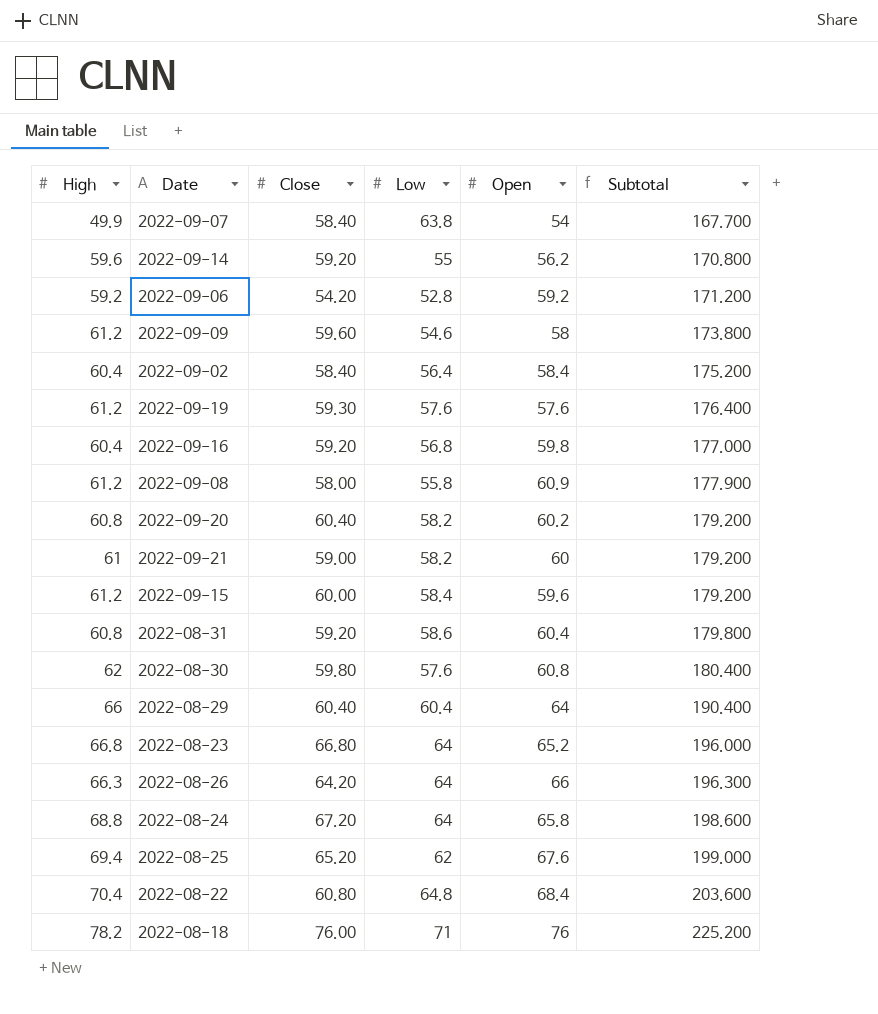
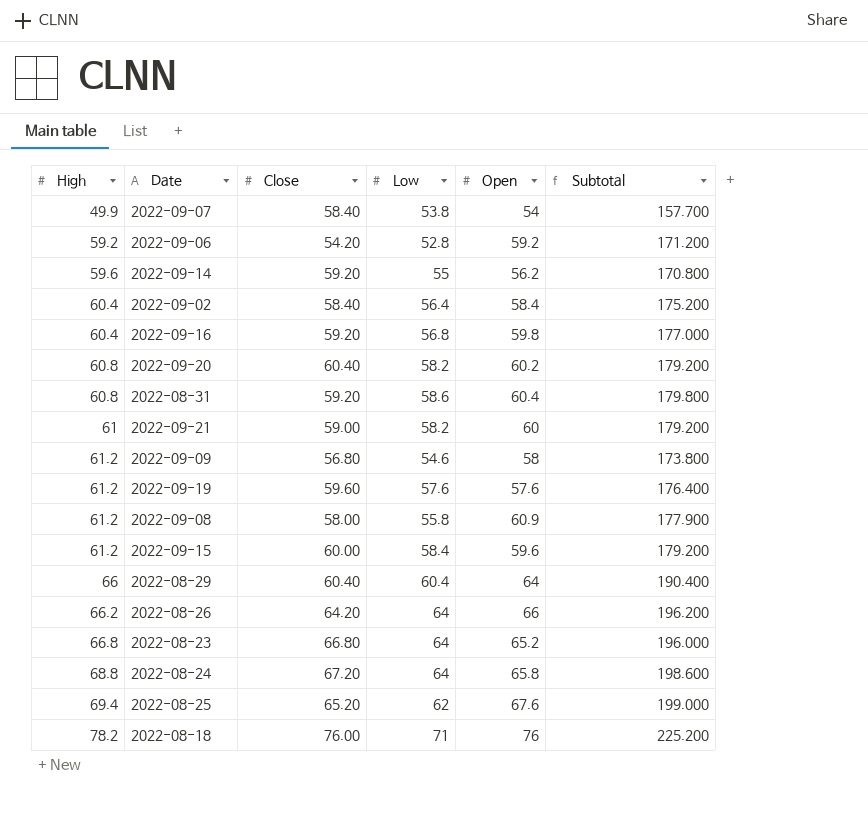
row order: Subtotal ascending -> High ascending
row 2022-08-30: 62 | 59.80 | 57.6 | 60.8 | 180.400 -> none
row 2022-08-22: 70.4 | 60.80 | 64.8 | 68.4 | 203.600 -> none
2022-09-07 | Low: 63.8 -> 53.8
2022-09-07 | Subtotal: 167.700 -> 157.700
2022-09-09 | Close: 59.60 -> 56.80
2022-09-19 | Close: 59.30 -> 59.60
2022-08-26 | High: 66.3 -> 66.2
2022-08-26 | Subtotal: 196.300 -> 196.200

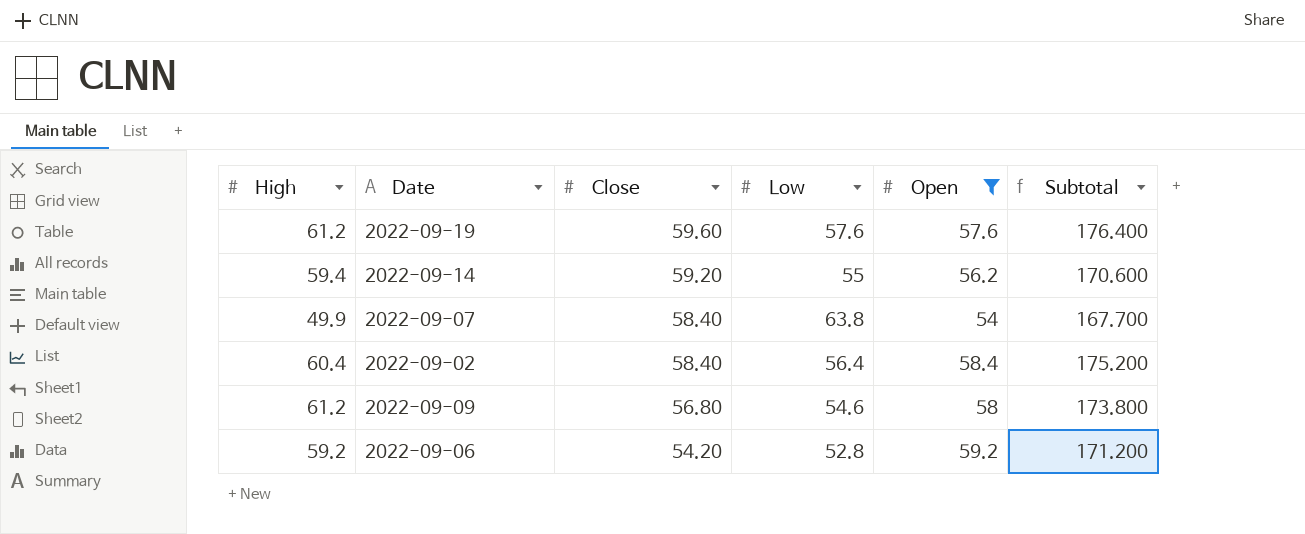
filter: none -> Open <= 59.2
row order: High ascending -> Close descending
2022-09-14 | High: 59.6 -> 59.4
2022-09-14 | Subtotal: 170.800 -> 170.600
2022-09-07 | Low: 53.8 -> 63.8
2022-09-07 | Subtotal: 157.700 -> 167.700

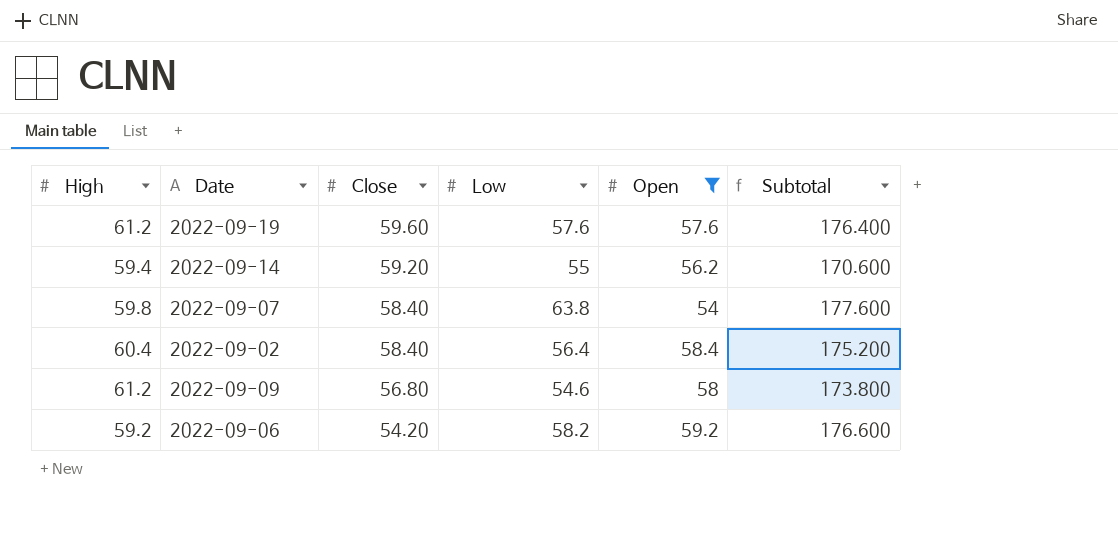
2022-09-07 | High: 49.9 -> 59.8
2022-09-07 | Subtotal: 167.700 -> 177.600
2022-09-06 | Low: 52.8 -> 58.2
2022-09-06 | Subtotal: 171.200 -> 176.600

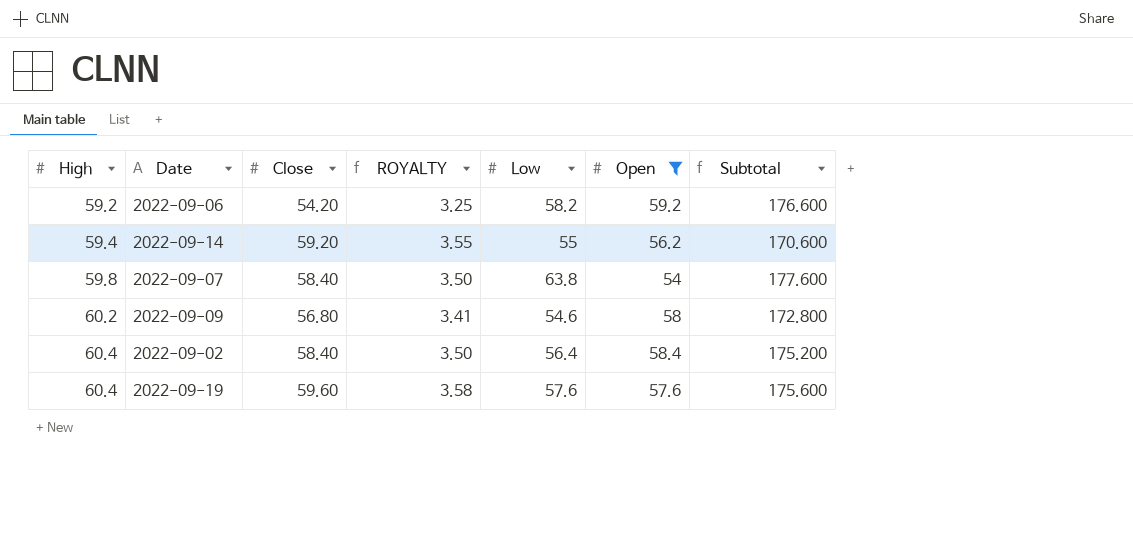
row order: Close descending -> High ascending
column ROYALTY | formula: none -> [Close] * 0.06
2022-09-09 | High: 61.2 -> 60.2
2022-09-09 | Subtotal: 173.800 -> 172.800
2022-09-19 | High: 61.2 -> 60.4
2022-09-19 | Subtotal: 176.400 -> 175.600

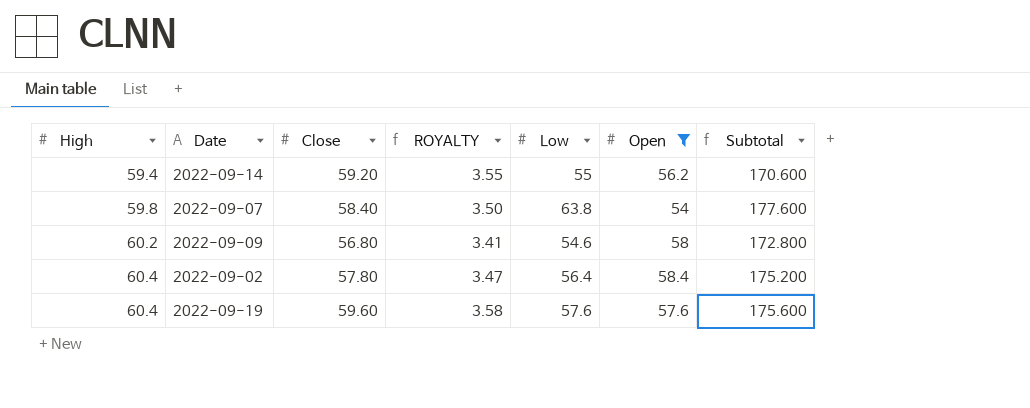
row 2022-09-06: 59.2 | 54.20 | 3.25 | 58.2 | 59.2 | 176.600 -> none
2022-09-02 | Close: 58.40 -> 57.80
2022-09-02 | ROYALTY: 3.50 -> 3.47

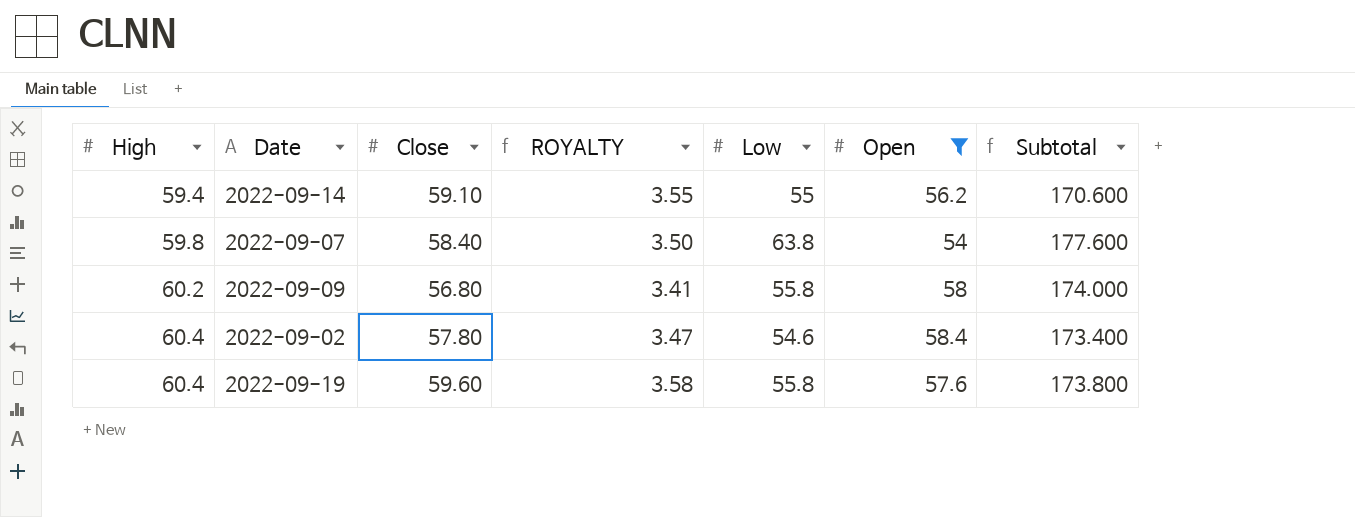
2022-09-14 | Close: 59.20 -> 59.10
2022-09-09 | Low: 54.6 -> 55.8
2022-09-09 | Subtotal: 172.800 -> 174.000
2022-09-02 | Low: 56.4 -> 54.6
2022-09-02 | Subtotal: 175.200 -> 173.400
2022-09-19 | Low: 57.6 -> 55.8
2022-09-19 | Subtotal: 175.600 -> 173.800

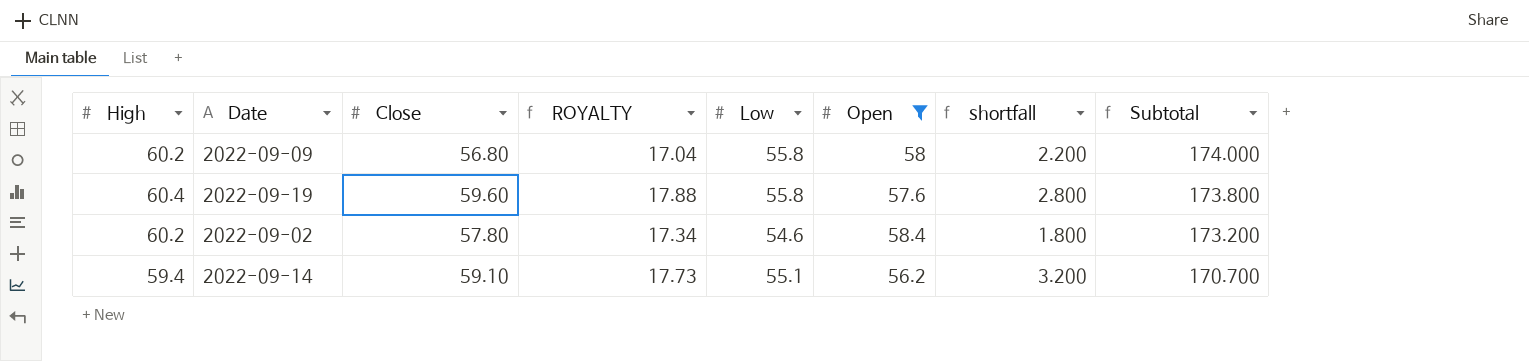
row order: High ascending -> Subtotal descending
column ROYALTY | formula: [Close] * 0.06 -> [Close] * 0.3
column shortfall | formula: none -> [High] - [Open]
row 2022-09-07: 59.8 | 58.40 | 3.50 | 63.8 | 54 | 177.600 -> none
2022-09-02 | High: 60.4 -> 60.2
2022-09-02 | Subtotal: 173.400 -> 173.200
2022-09-14 | Low: 55 -> 55.1
2022-09-14 | Subtotal: 170.600 -> 170.700

